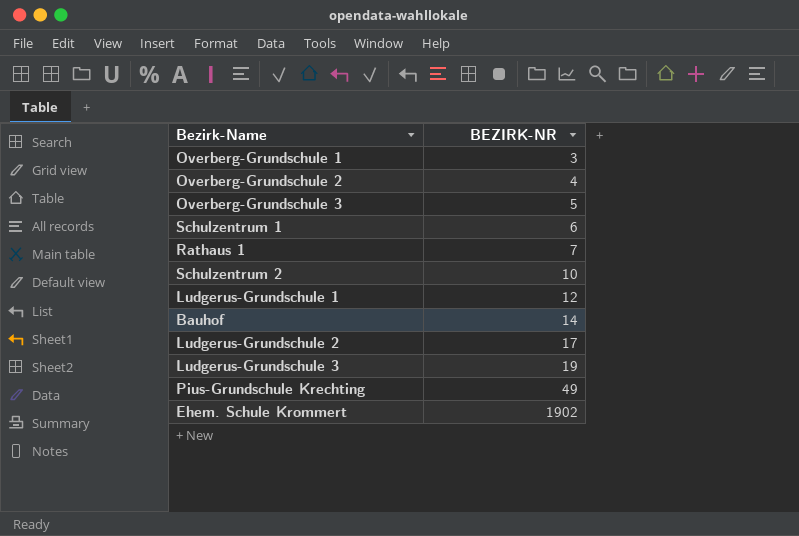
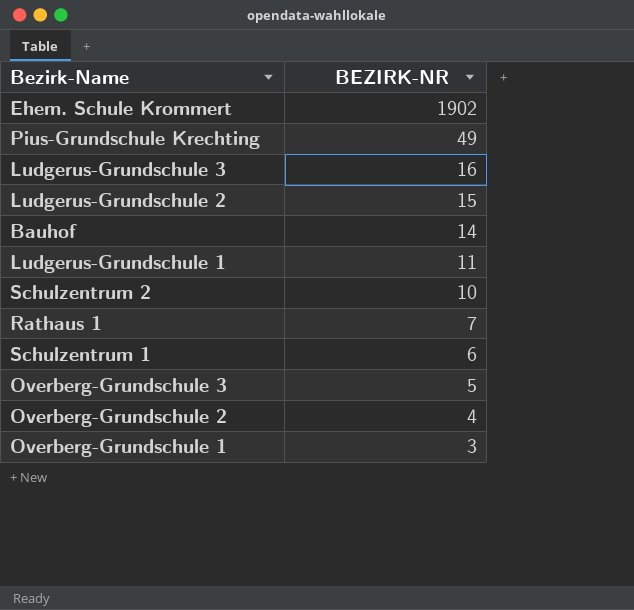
row order: BEZIRK-NR ascending -> BEZIRK-NR descending
Ludgerus-Grundschule 3 | BEZIRK-NR: 19 -> 16
Ludgerus-Grundschule 2 | BEZIRK-NR: 17 -> 15
Ludgerus-Grundschule 1 | BEZIRK-NR: 12 -> 11

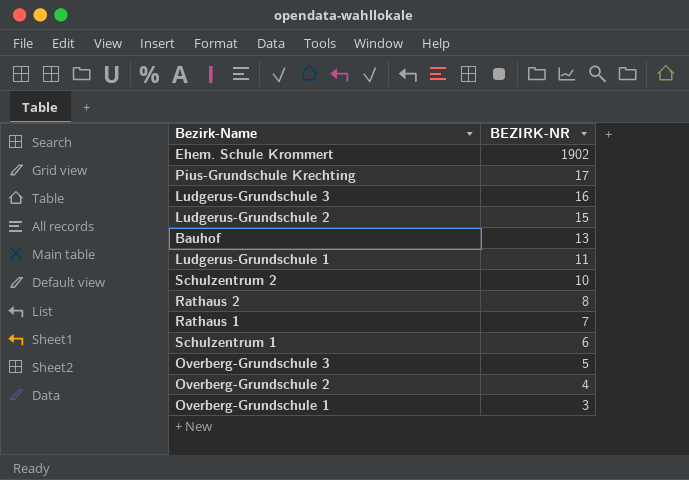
Pius-Grundschule Krechting | BEZIRK-NR: 49 -> 17
Bauhof | BEZIRK-NR: 14 -> 13
row Rathaus 2: none -> 8

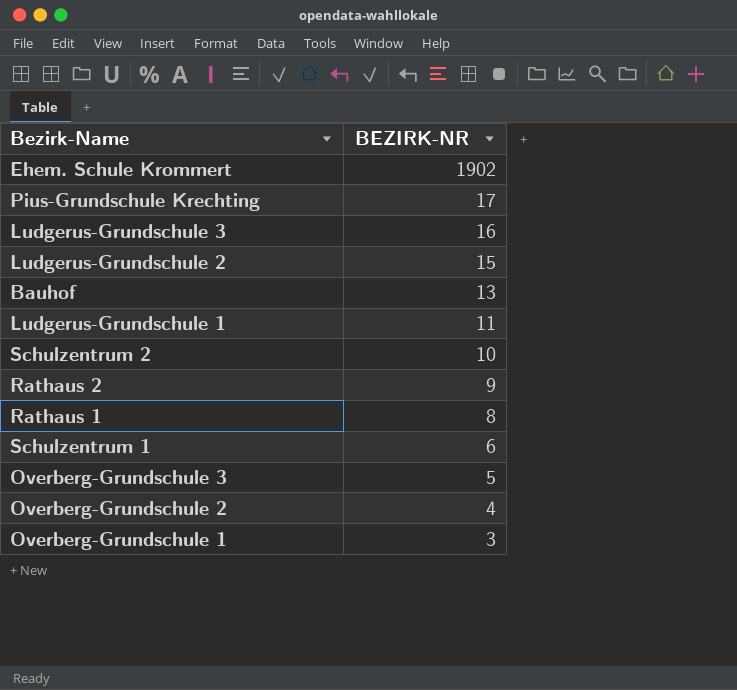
Rathaus 2 | BEZIRK-NR: 8 -> 9
Rathaus 1 | BEZIRK-NR: 7 -> 8

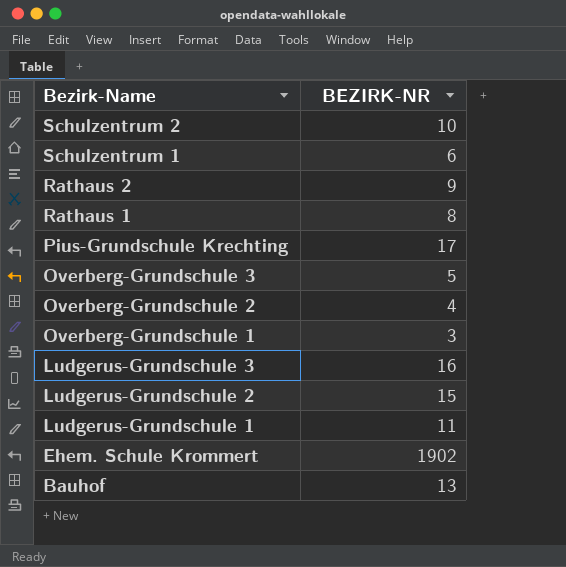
row order: BEZIRK-NR descending -> Bezirk-Name descending

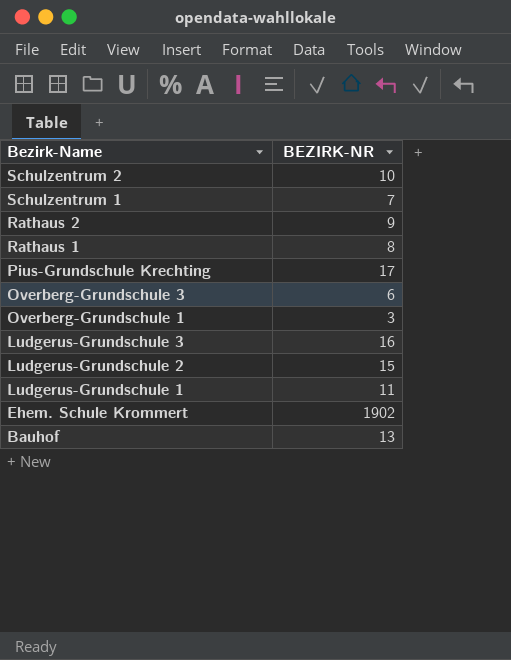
row Overberg-Grundschule 2: 4 -> none
Schulzentrum 1 | BEZIRK-NR: 6 -> 7
Overberg-Grundschule 3 | BEZIRK-NR: 5 -> 6

